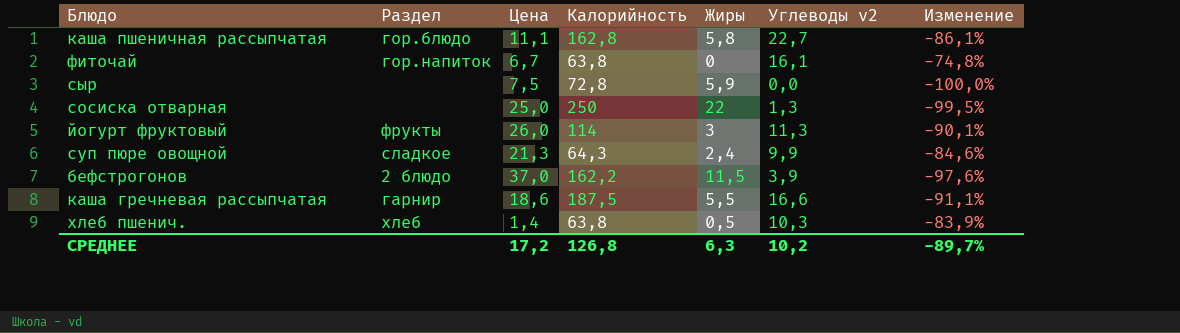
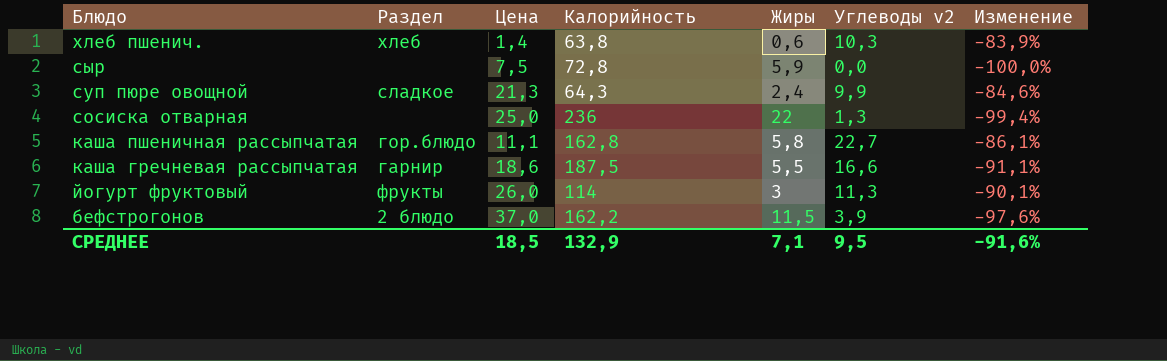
row order: none -> Блюдо descending
row фиточай: гор.напиток | 6,7 | 63,8 | 0 | 16,1 | -74,8% -> none
хлеб пшенич. | Жиры: 0,5 -> 0,6
сосиска отварная | Калорийность: 250 -> 236
сосиска отварная | Изменение: -99,5% -> -99,4%
СРЕДНЕЕ | Цена: 17,2 -> 18,5
СРЕДНЕЕ | Калорийность: 126,8 -> 132,9
СРЕДНЕЕ | Жиры: 6,3 -> 7,1
СРЕДНЕЕ | Углеводы v2: 10,2 -> 9,5
СРЕДНЕЕ | Изменение: -89,7% -> -91,6%

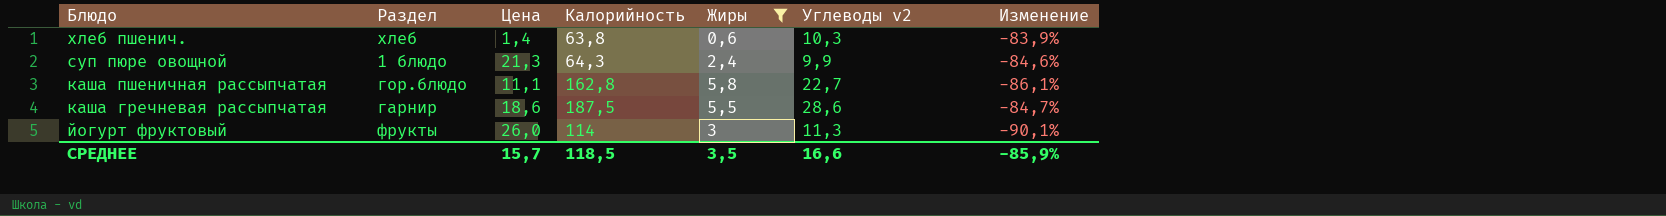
filter: none -> Жиры <= 5,8
суп пюре овощной | Раздел: сладкое -> 1 блюдо
каша гречневая рассыпчатая | Углеводы v2: 16,6 -> 28,6
каша гречневая рассыпчатая | Изменение: -91,1% -> -84,7%
СРЕДНЕЕ | Цена: 18,5 -> 15,7
СРЕДНЕЕ | Калорийность: 132,9 -> 118,5
СРЕДНЕЕ | Жиры: 7,1 -> 3,5
СРЕДНЕЕ | Углеводы v2: 9,5 -> 16,6
СРЕДНЕЕ | Изменение: -91,6% -> -85,9%

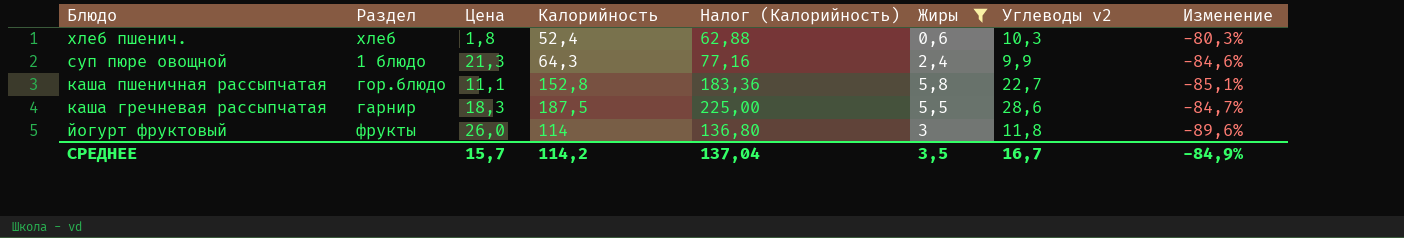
column Налог (Калорийность) | formula: none -> [Калорийность] * 1,2
хлеб пшенич. | Цена: 1,4 -> 1,8
хлеб пшенич. | Калорийность: 63,8 -> 52,4
хлеб пшенич. | Изменение: -83,9% -> -80,3%
каша пшеничная рассыпчатая | Калорийность: 162,8 -> 152,8
каша пшеничная рассыпчатая | Изменение: -86,1% -> -85,1%
каша гречневая рассыпчатая | Цена: 18,6 -> 18,3
йогурт фруктовый | Углеводы v2: 11,3 -> 11,8
йогурт фруктовый | Изменение: -90,1% -> -89,6%
СРЕДНЕЕ | Калорийность: 118,5 -> 114,2
СРЕДНЕЕ | Углеводы v2: 16,6 -> 16,7
СРЕДНЕЕ | Изменение: -85,9% -> -84,9%

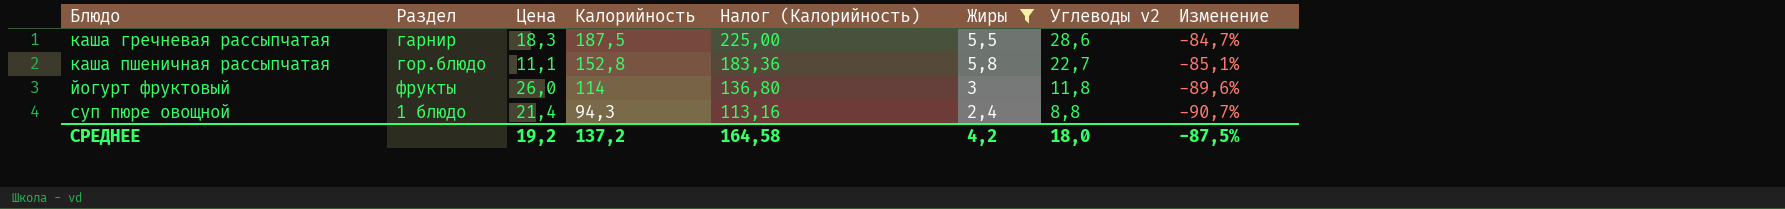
row order: Блюдо descending -> Калорийность descending
row хлеб пшенич.: хлеб | 1,8 | 52,4 | 62,88 | 0,6 | 10,3 | -80,3% -> none
суп пюре овощной | Цена: 21,3 -> 21,4
суп пюре овощной | Калорийность: 64,3 -> 94,3
суп пюре овощной | Налог (Калорийность): 77,16 -> 113,16
суп пюре овощной | Углеводы v2: 9,9 -> 8,8
суп пюре овощной | Изменение: -84,6% -> -90,7%
СРЕДНЕЕ | Цена: 15,7 -> 19,2
СРЕДНЕЕ | Калорийность: 114,2 -> 137,2
СРЕДНЕЕ | Налог (Калорийность): 137,04 -> 164,58
СРЕДНЕЕ | Жиры: 3,5 -> 4,2
СРЕДНЕЕ | Углеводы v2: 16,7 -> 18,0
СРЕДНЕЕ | Изменение: -84,9% -> -87,5%

